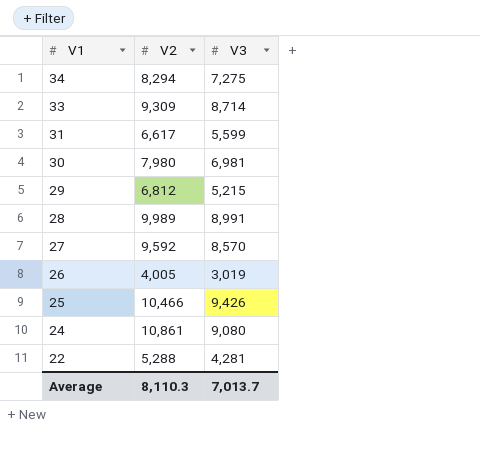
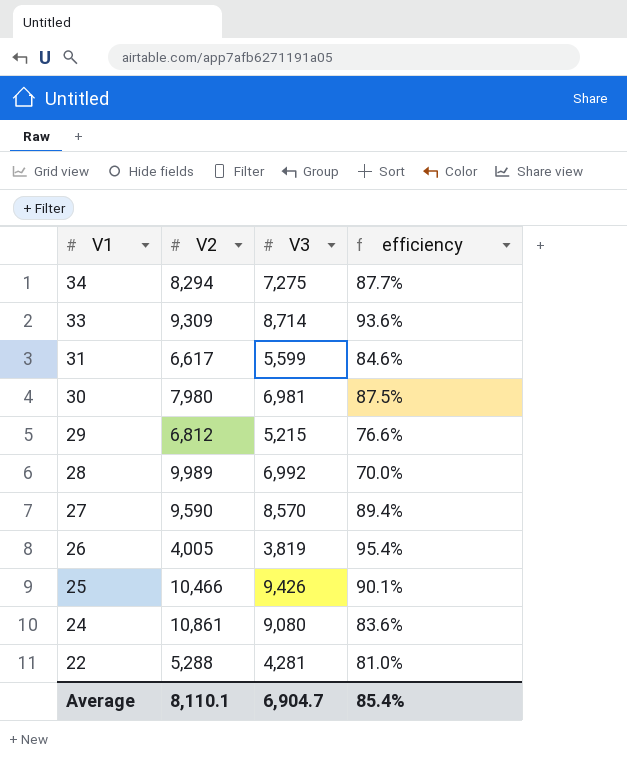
column efficiency | formula: none -> [V3] / [V2]
28 | V3: 8,991 -> 6,992
27 | V2: 9,592 -> 9,590
26 | V3: 3,019 -> 3,819
Average | V2: 8,110.3 -> 8,110.1
Average | V3: 7,013.7 -> 6,904.7

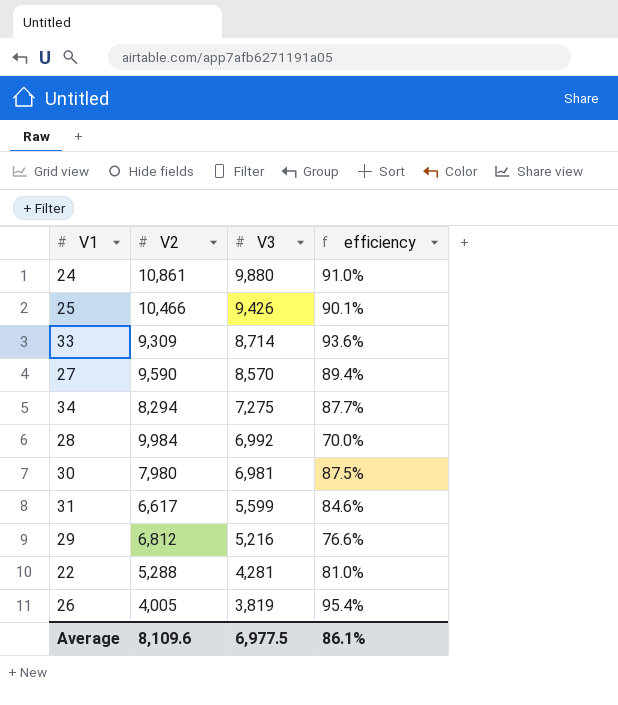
row order: V1 descending -> V3 descending
24 | V3: 9,080 -> 9,880
24 | efficiency: 83.6% -> 91.0%
28 | V2: 9,989 -> 9,984
29 | V3: 5,215 -> 5,216
Average | V2: 8,110.1 -> 8,109.6
Average | V3: 6,904.7 -> 6,977.5
Average | efficiency: 85.4% -> 86.1%

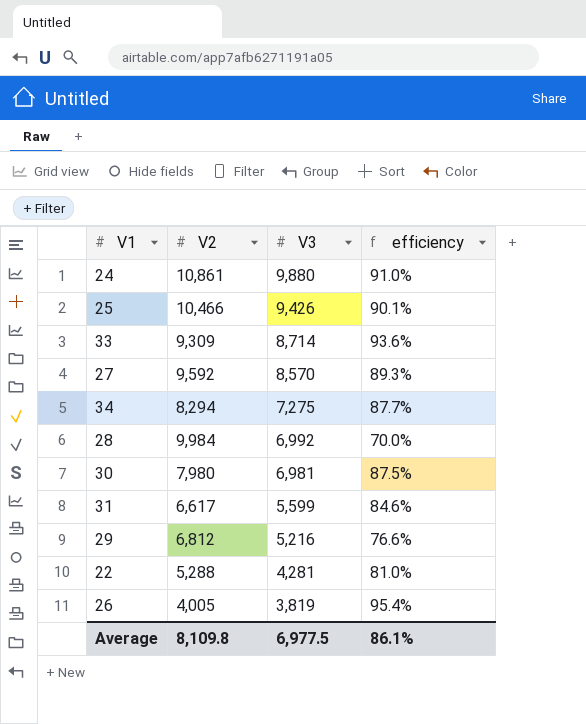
27 | V2: 9,590 -> 9,592
27 | efficiency: 89.4% -> 89.3%
Average | V2: 8,109.6 -> 8,109.8

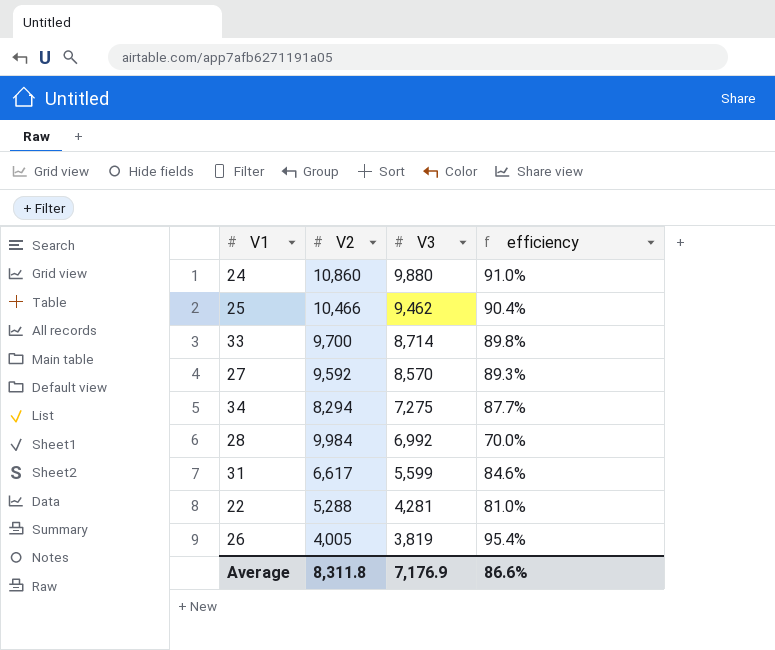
row 30: 7,980 | 6,981 | 87.5% -> none
row 29: 6,812 | 5,216 | 76.6% -> none
24 | V2: 10,861 -> 10,860
25 | V3: 9,426 -> 9,462
25 | efficiency: 90.1% -> 90.4%
33 | V2: 9,309 -> 9,700
33 | efficiency: 93.6% -> 89.8%
Average | V2: 8,109.8 -> 8,311.8
Average | V3: 6,977.5 -> 7,176.9
Average | efficiency: 86.1% -> 86.6%

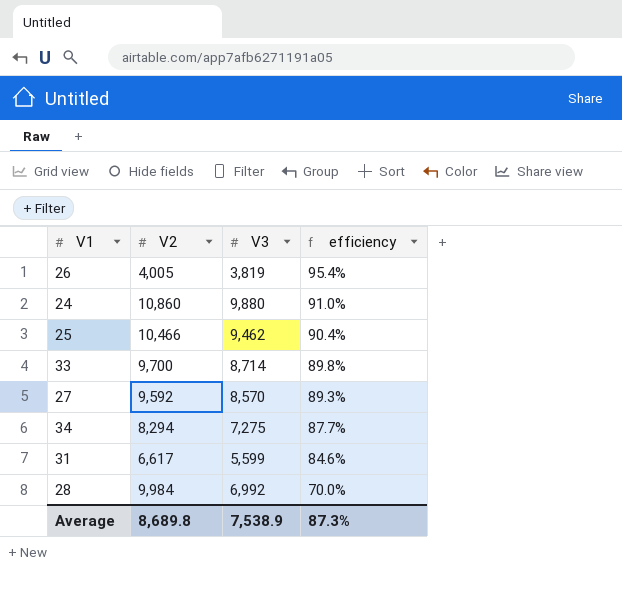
row order: V3 descending -> efficiency descending
row 22: 5,288 | 4,281 | 81.0% -> none
Average | V2: 8,311.8 -> 8,689.8
Average | V3: 7,176.9 -> 7,538.9
Average | efficiency: 86.6% -> 87.3%

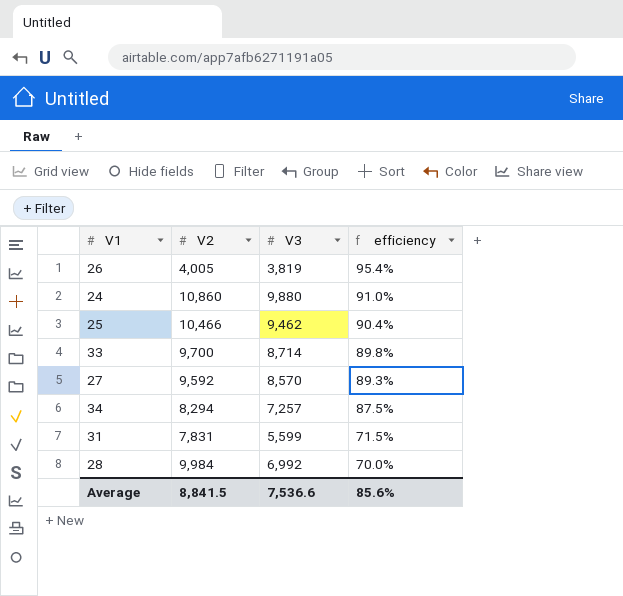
34 | V3: 7,275 -> 7,257
34 | efficiency: 87.7% -> 87.5%
31 | V2: 6,617 -> 7,831
31 | efficiency: 84.6% -> 71.5%
Average | V2: 8,689.8 -> 8,841.5
Average | V3: 7,538.9 -> 7,536.6
Average | efficiency: 87.3% -> 85.6%

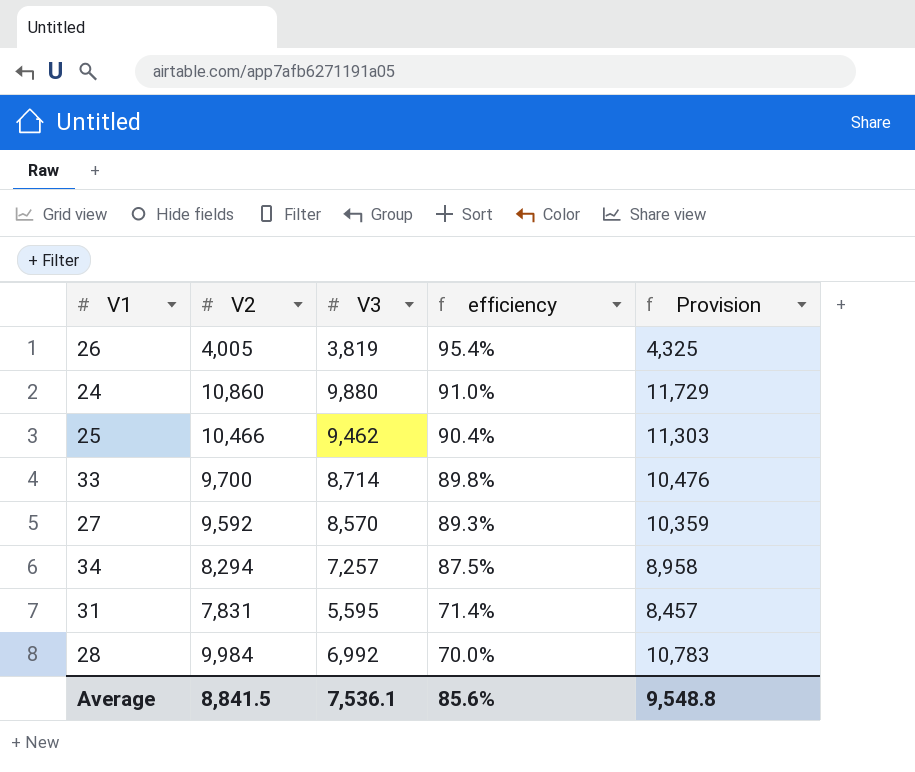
column Provision | formula: none -> [V2] * 1.08
31 | V3: 5,599 -> 5,595
31 | efficiency: 71.5% -> 71.4%
Average | V3: 7,536.6 -> 7,536.1

